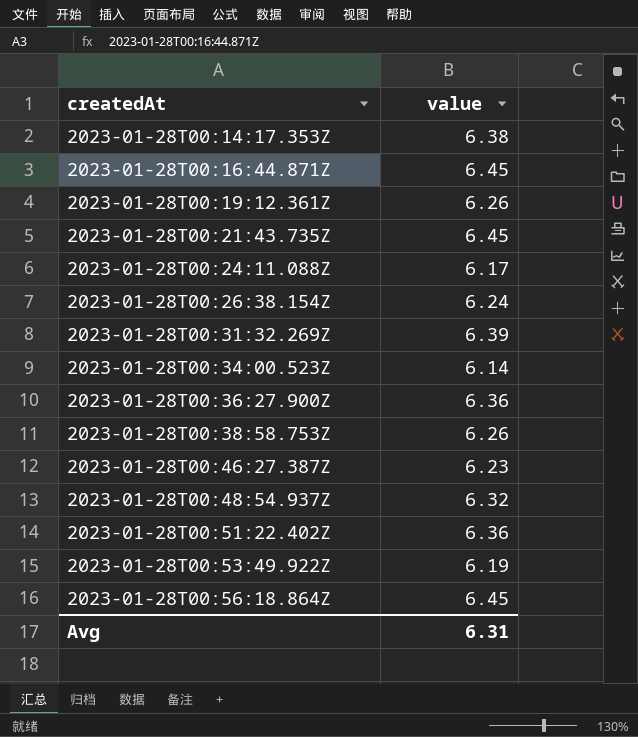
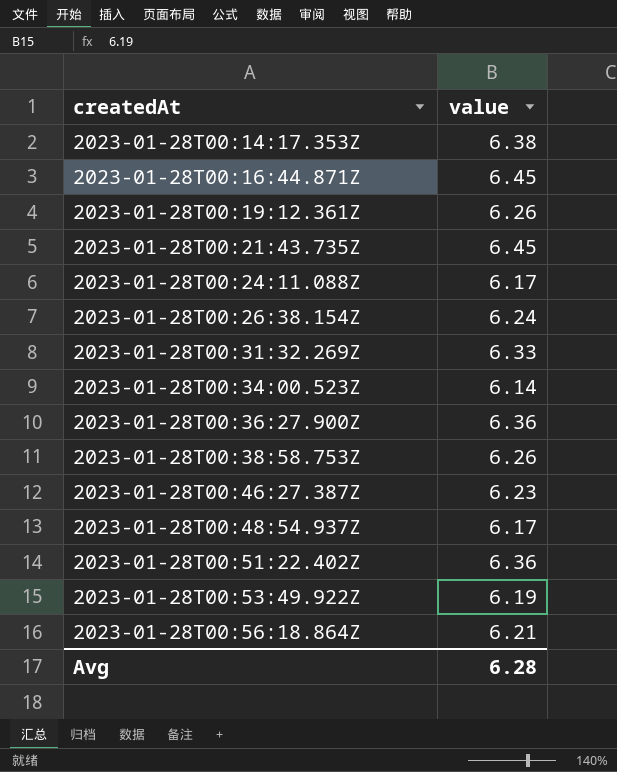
2023-01-28T00:31:32.269Z | value: 6.39 -> 6.33
2023-01-28T00:48:54.937Z | value: 6.32 -> 6.17
2023-01-28T00:56:18.864Z | value: 6.45 -> 6.21
Avg | value: 6.31 -> 6.28

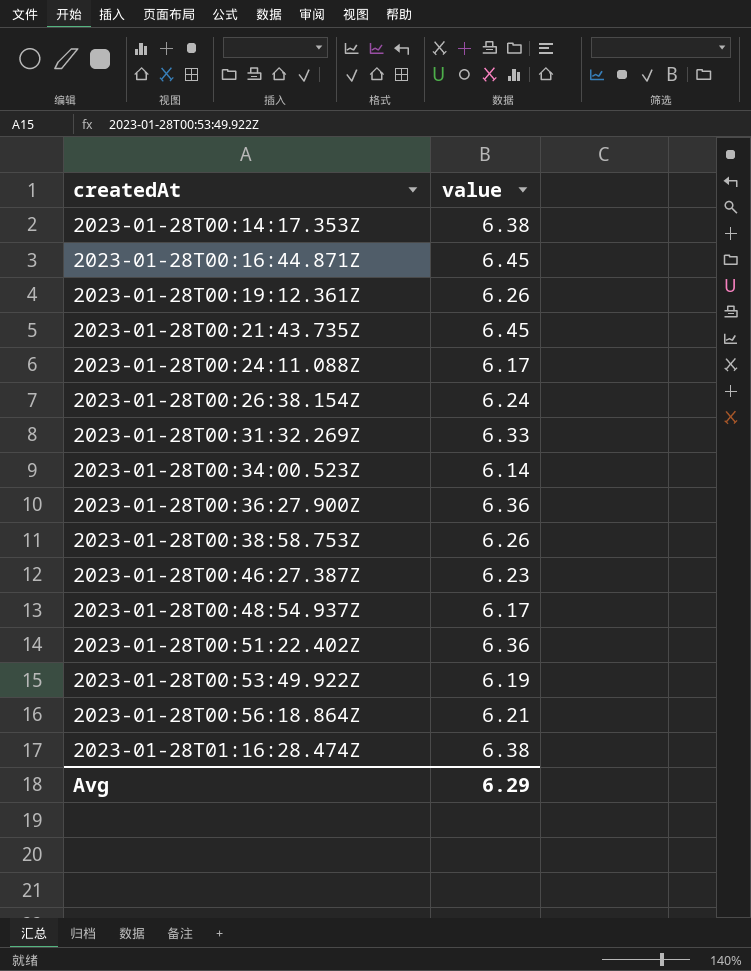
row 2023-01-28T01:16:28.474Z: none -> 6.38
Avg | value: 6.28 -> 6.29

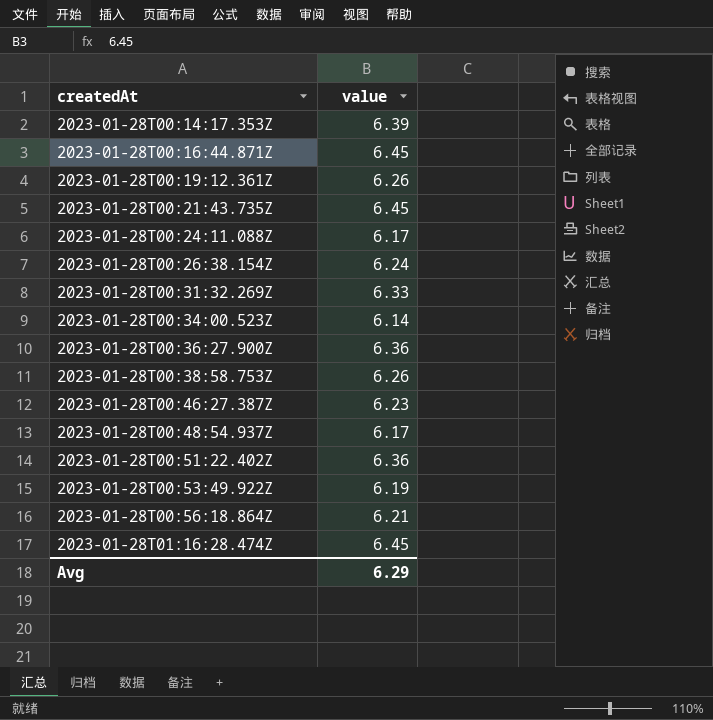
2023-01-28T00:14:17.353Z | value: 6.38 -> 6.39
2023-01-28T01:16:28.474Z | value: 6.38 -> 6.45

